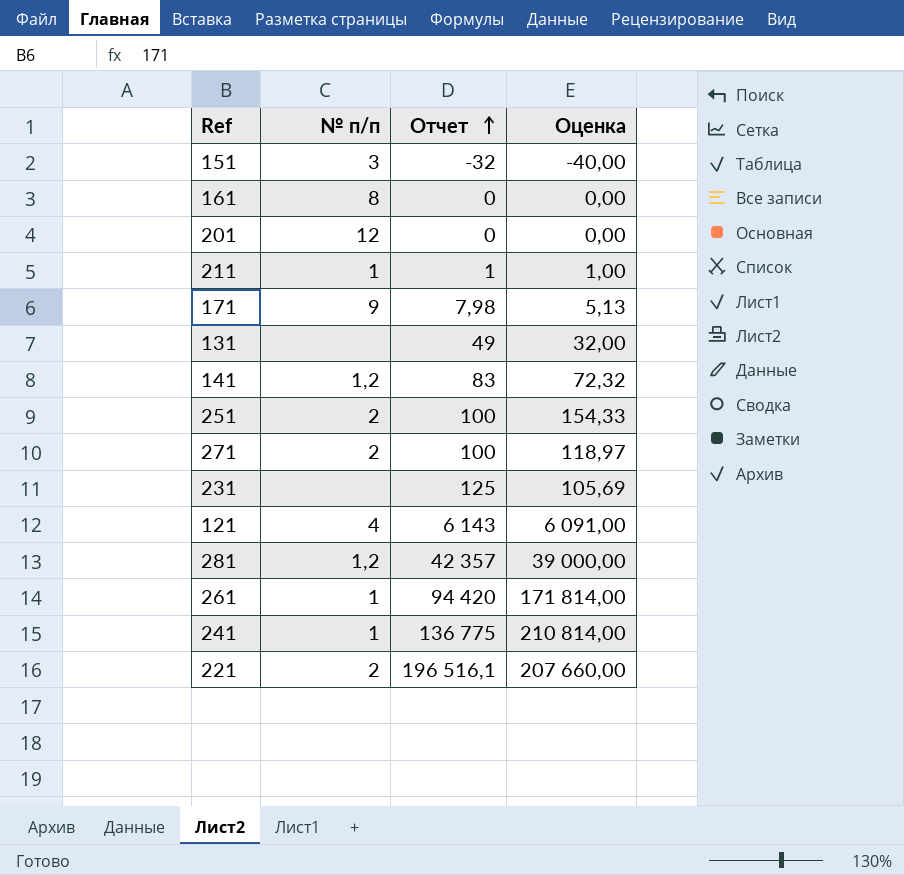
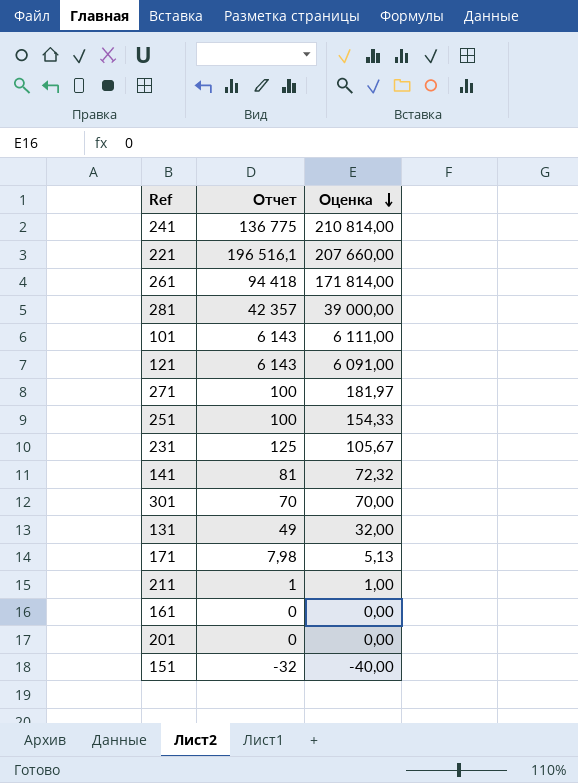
row order: Отчет ascending -> Оценка descending
column № п/п | position: 2 -> none
261 | Отчет: 94 420 -> 94 418
row 101: none -> 6 143 | 6 111,00
271 | Оценка: 118,97 -> 181,97
231 | Оценка: 105,69 -> 105,67
141 | Отчет: 83 -> 81
row 301: none -> 70 | 70,00

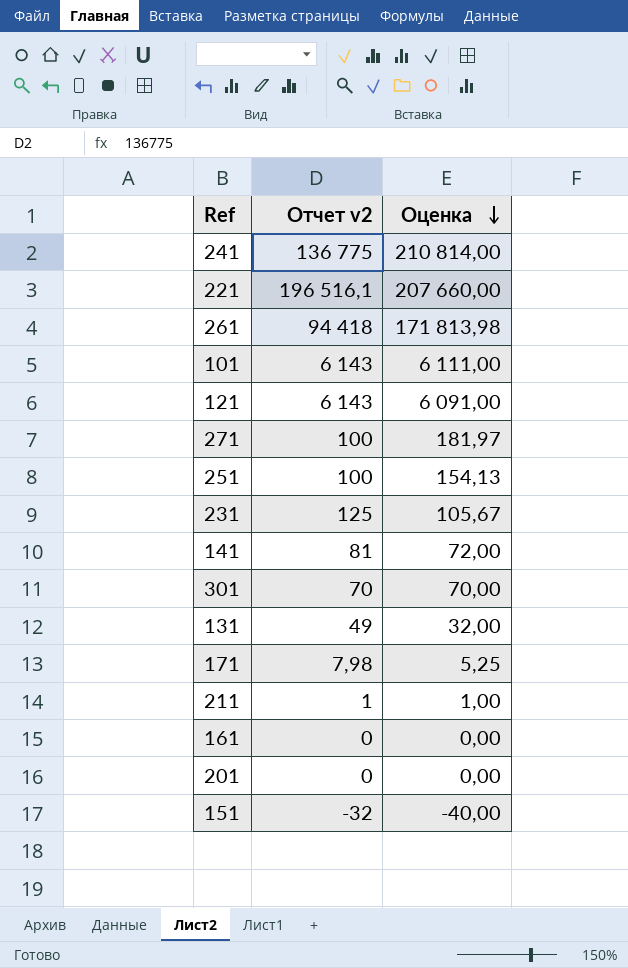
column name: Отчет -> Отчет v2
row 281: 42 357 | 39 000,00 -> none
261 | Оценка: 171 814,00 -> 171 813,98
251 | Оценка: 154,33 -> 154,13
141 | Оценка: 72,32 -> 72,00
171 | Оценка: 5,13 -> 5,25

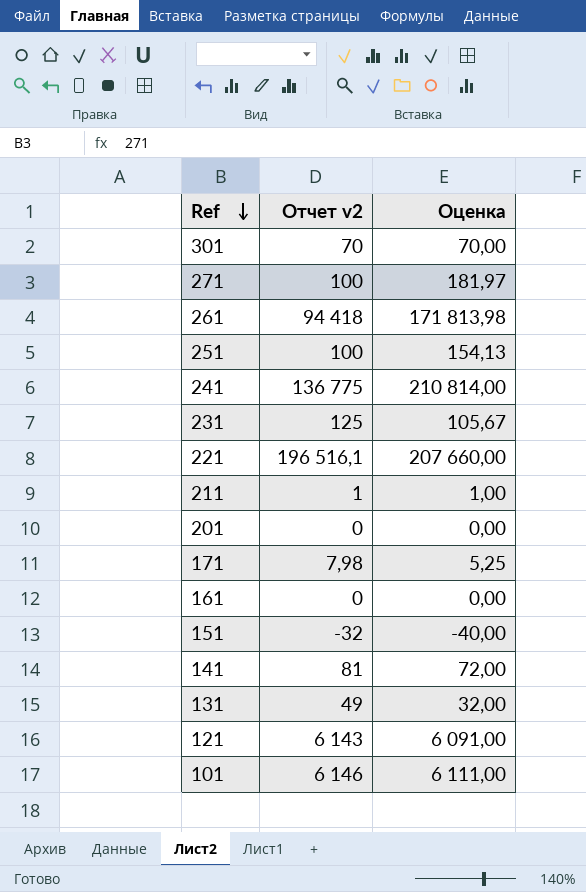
row order: Оценка descending -> Ref descending
101 | Отчет v2: 6 143 -> 6 146

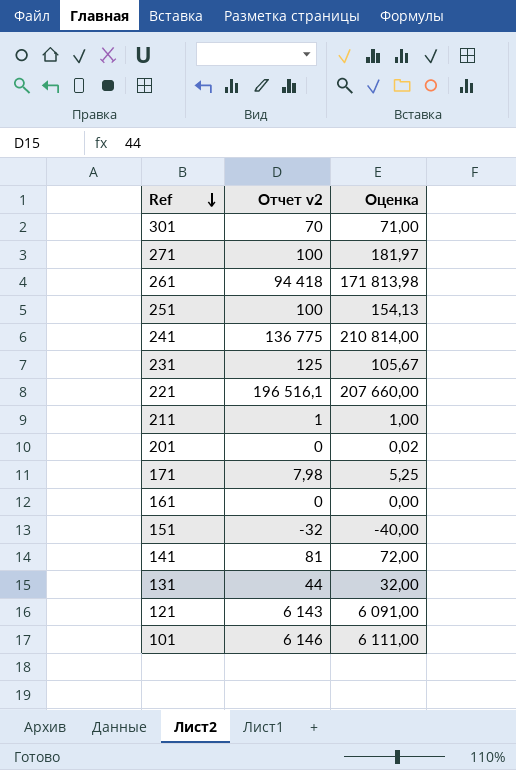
301 | Оценка: 70,00 -> 71,00
201 | Оценка: 0,00 -> 0,02
131 | Отчет v2: 49 -> 44

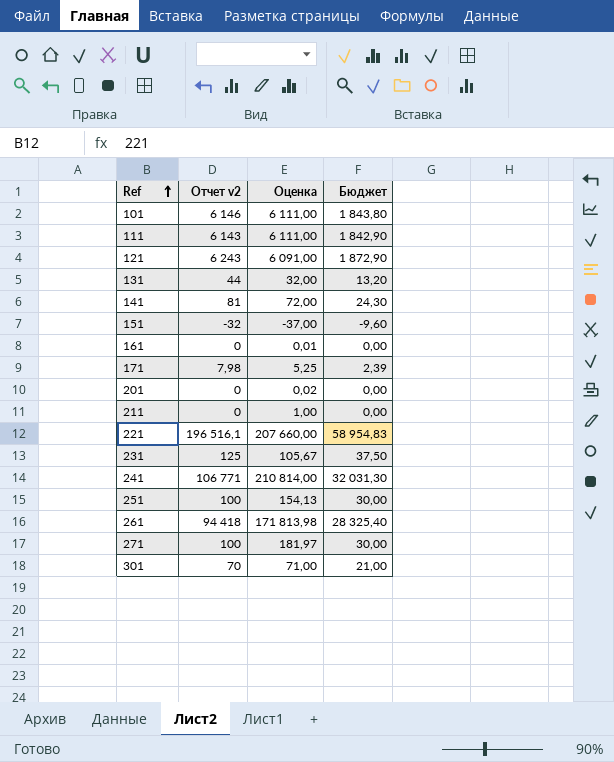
row order: Ref descending -> Ref ascending
column Бюджет | formula: none -> [Отчет v2] * 0,3
row 111: none -> 6 143 | 6 111,00 | 1 842,90
121 | Отчет v2: 6 143 -> 6 243
151 | Оценка: -40,00 -> -37,00
161 | Оценка: 0,00 -> 0,01
211 | Отчет v2: 1 -> 0
241 | Отчет v2: 136 775 -> 106 771

